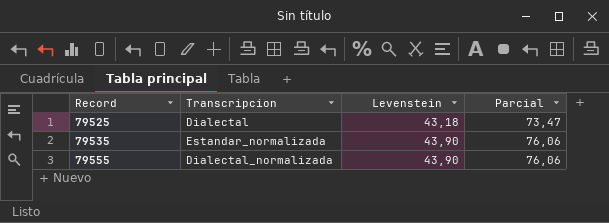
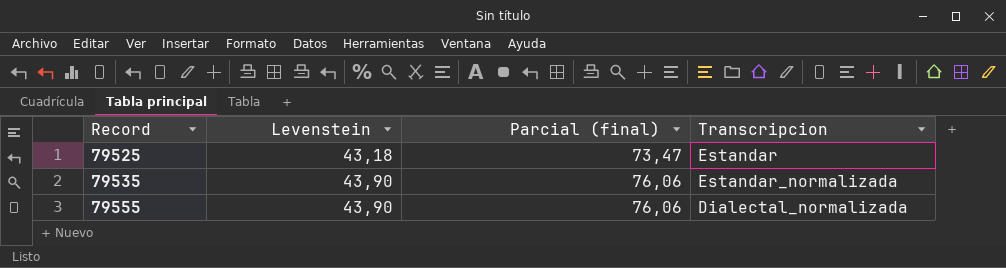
column name: Parcial -> Parcial (final)
column Transcripcion | position: 2 -> 4
79525 | Transcripcion: Dialectal -> Estandar

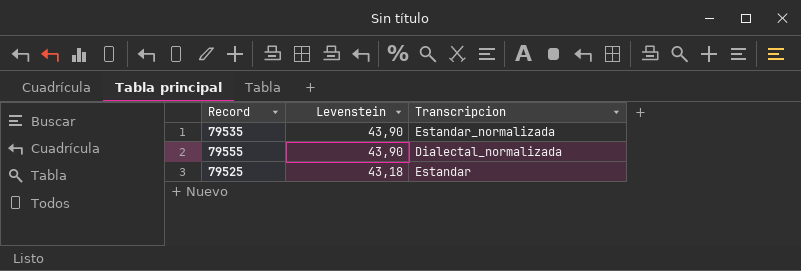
row order: Record ascending -> Levenstein descending
column Parcial (final) | position: 3 -> none

